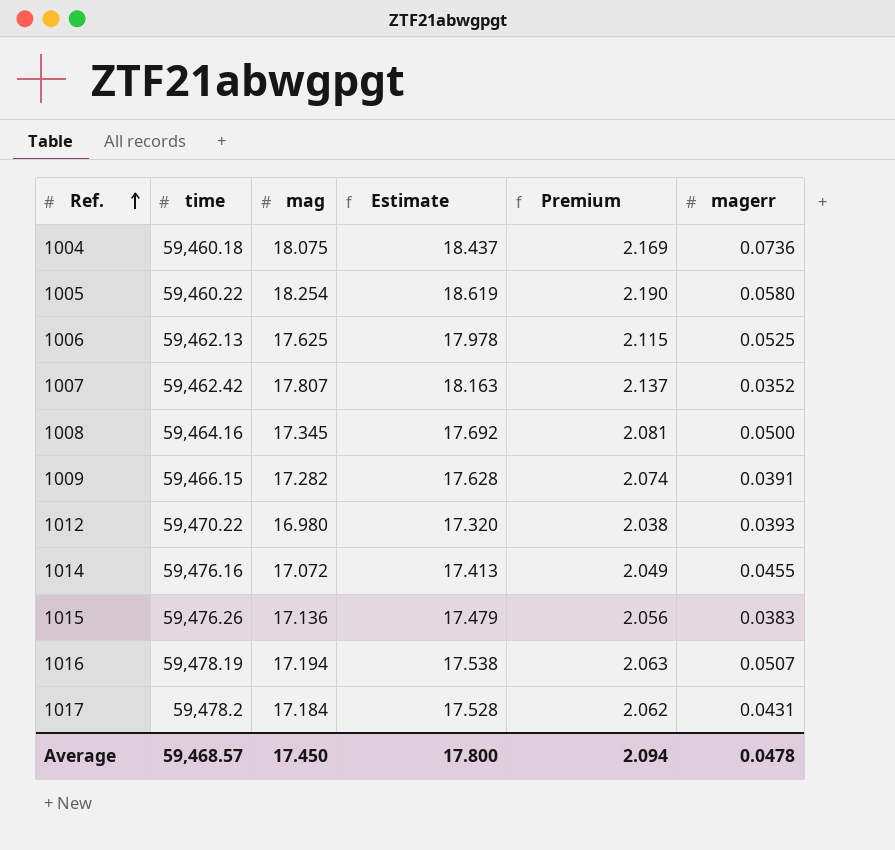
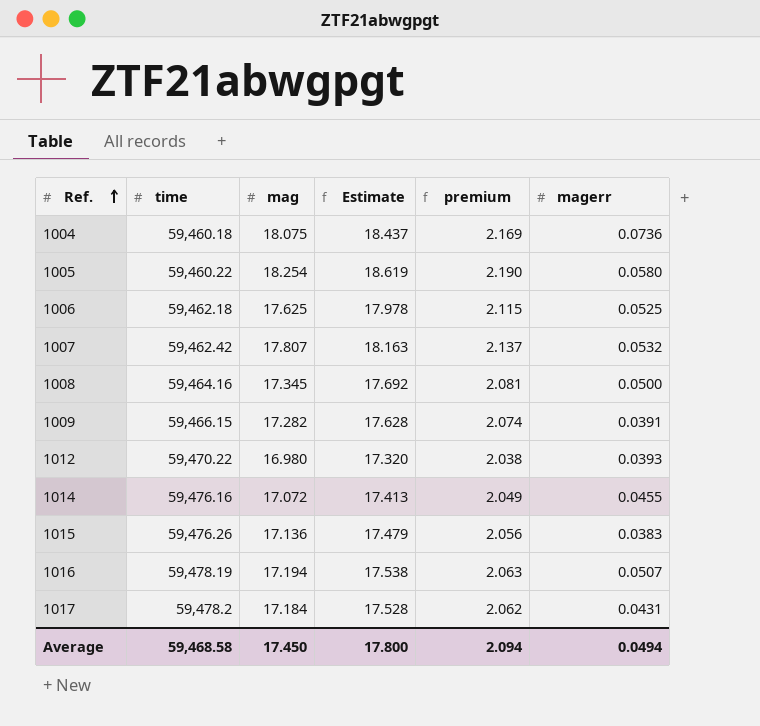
column name: Premium -> premium
1006 | time: 59,462.13 -> 59,462.18
1007 | magerr: 0.0352 -> 0.0532
Average | time: 59,468.57 -> 59,468.58
Average | magerr: 0.0478 -> 0.0494

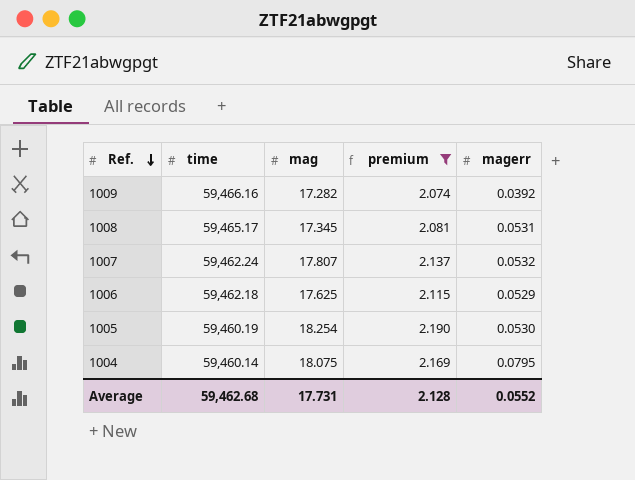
filter: none -> premium >= 2.074
row order: Ref. ascending -> Ref. descending
column Estimate | formula: [mag] * 1.02 -> none
1009 | time: 59,466.15 -> 59,466.16
1009 | magerr: 0.0391 -> 0.0392
1008 | time: 59,464.16 -> 59,465.17
1008 | magerr: 0.0500 -> 0.0531
1007 | time: 59,462.42 -> 59,462.24
1006 | magerr: 0.0525 -> 0.0529
1005 | time: 59,460.22 -> 59,460.19
1005 | magerr: 0.0580 -> 0.0530
1004 | time: 59,460.18 -> 59,460.14
1004 | magerr: 0.0736 -> 0.0795
Average | time: 59,468.58 -> 59,462.68
Average | mag: 17.450 -> 17.731
Average | premium: 2.094 -> 2.128
Average | magerr: 0.0494 -> 0.0552

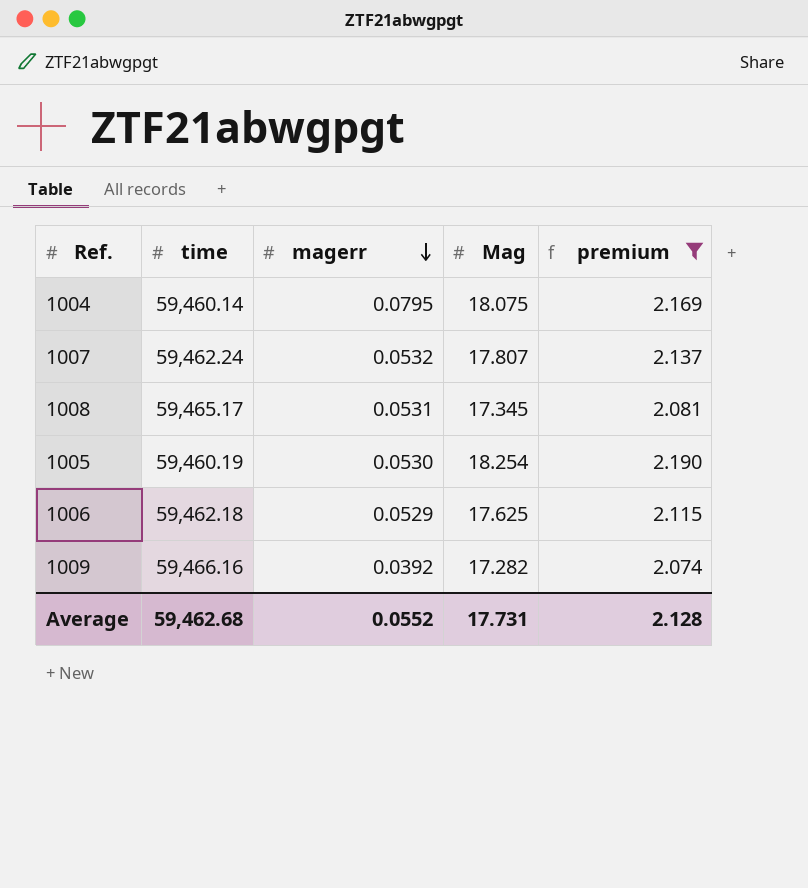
row order: Ref. descending -> magerr descending
column magerr | position: 5 -> 3
column name: mag -> Mag

